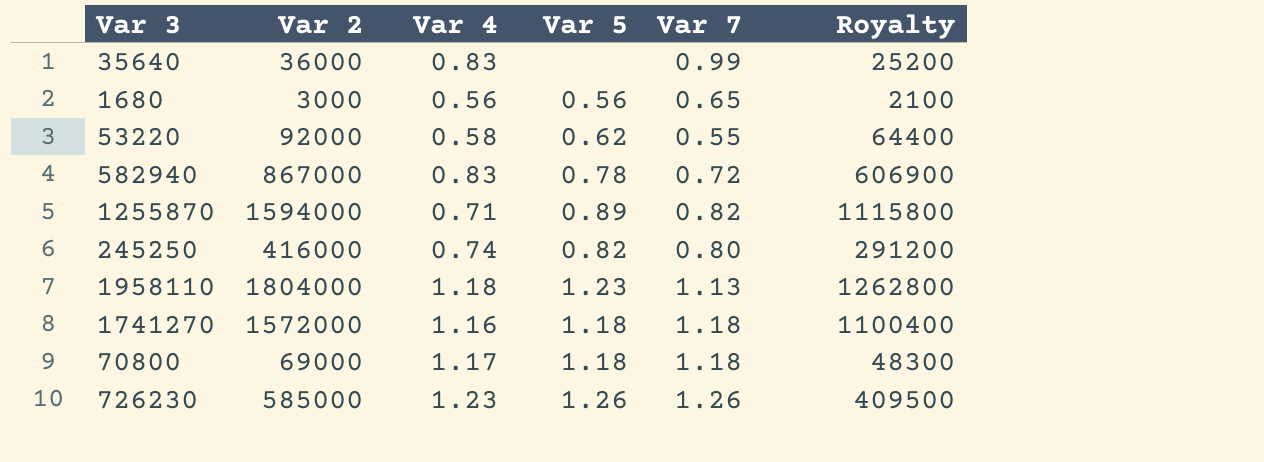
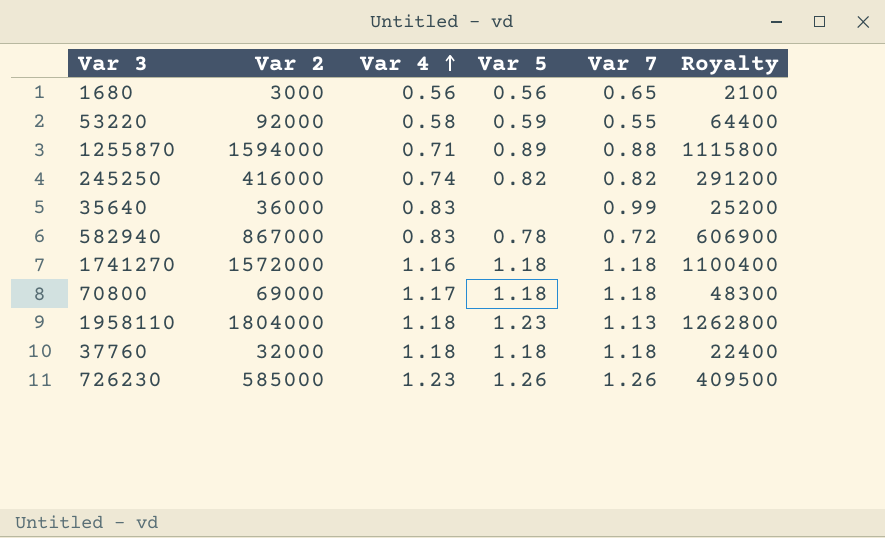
row order: none -> Var 4 ascending
53220 | Var 5: 0.62 -> 0.59
1255870 | Var 7: 0.82 -> 0.88
245250 | Var 7: 0.80 -> 0.82
row 37760: none -> 32000 | 1.18 | 1.18 | 1.18 | 22400

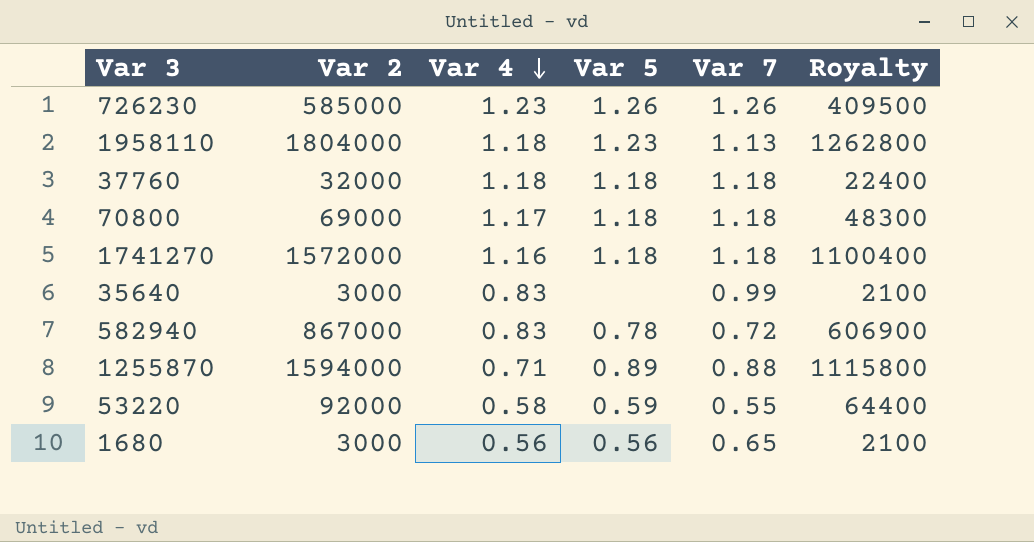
row order: Var 4 ascending -> Var 4 descending
row 245250: 416000 | 0.74 | 0.82 | 0.82 | 291200 -> none
35640 | Var 2: 36000 -> 3000
35640 | Royalty: 25200 -> 2100

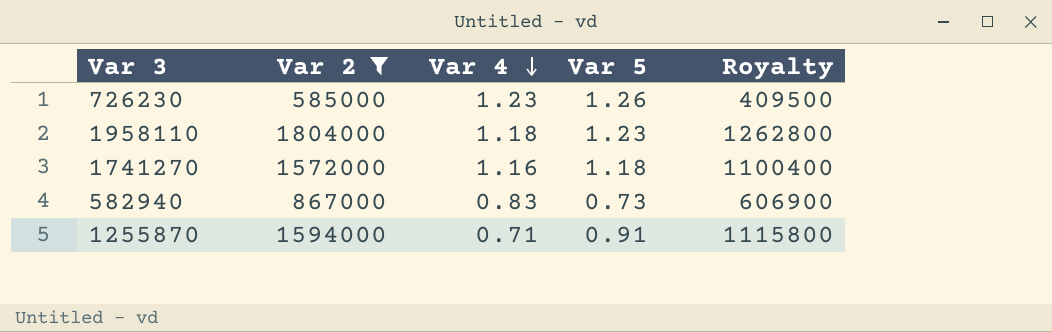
filter: none -> Var 2 >= 585000
column Var 7 | position: 5 -> none
582940 | Var 5: 0.78 -> 0.73
1255870 | Var 5: 0.89 -> 0.91

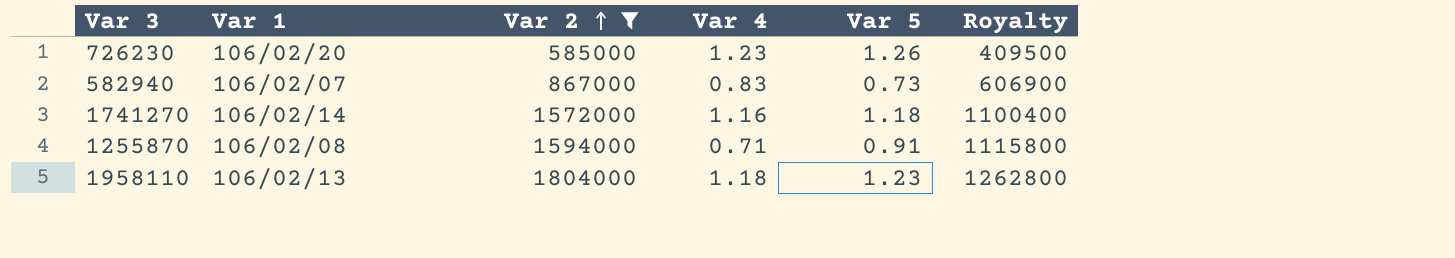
row order: Var 4 descending -> Var 2 ascending
column Var 1 | position: none -> 2

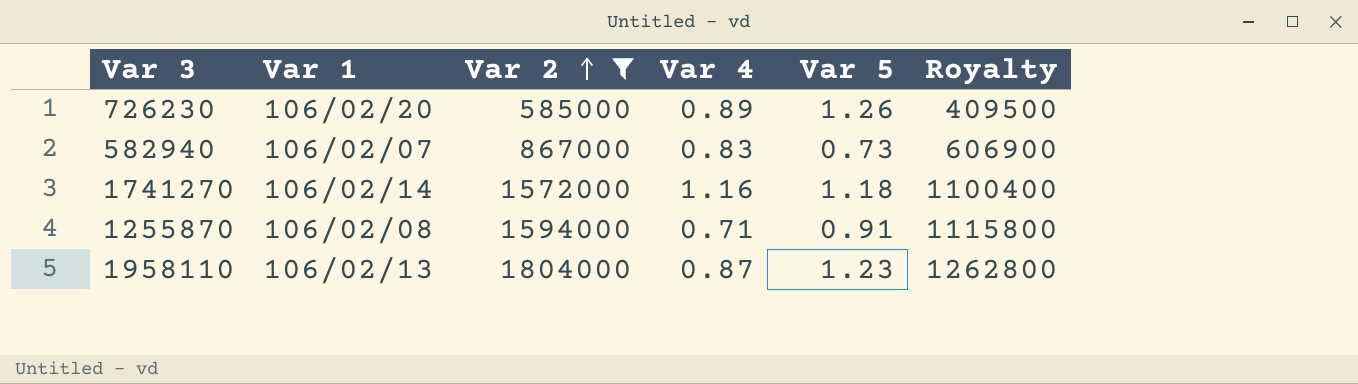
726230 | Var 4: 1.23 -> 0.89
1958110 | Var 4: 1.18 -> 0.87

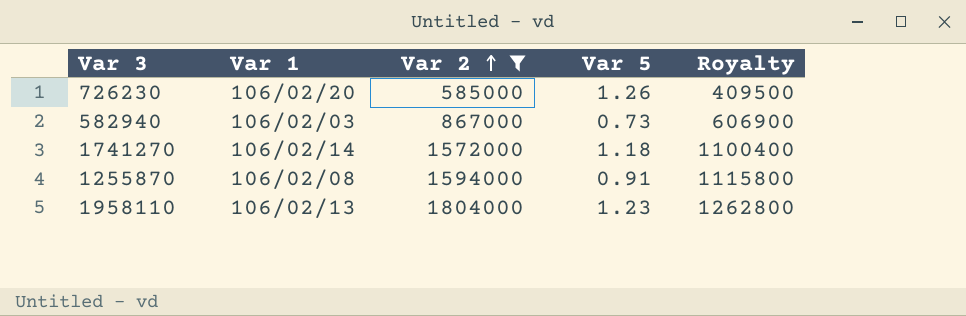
column Var 4 | position: 4 -> none
582940 | Var 1: 106/02/07 -> 106/02/03

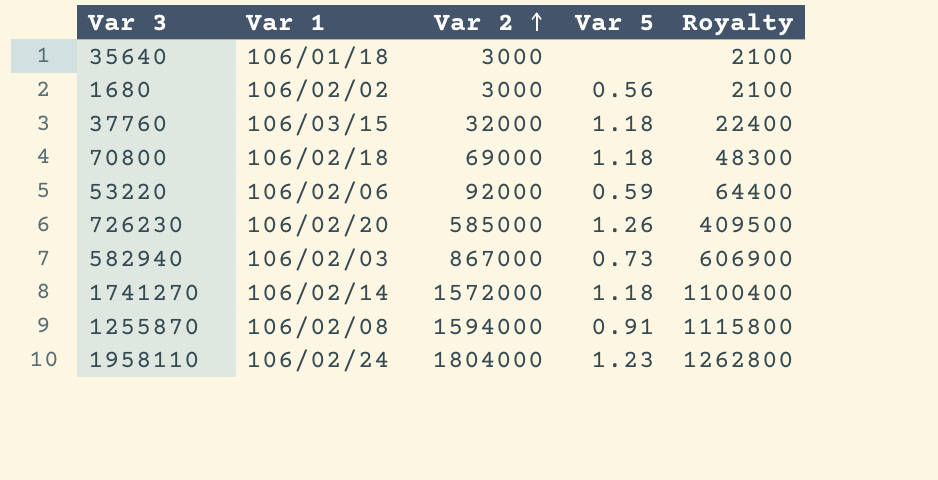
filter: Var 2 >= 585000 -> none
1958110 | Var 1: 106/02/13 -> 106/02/24

